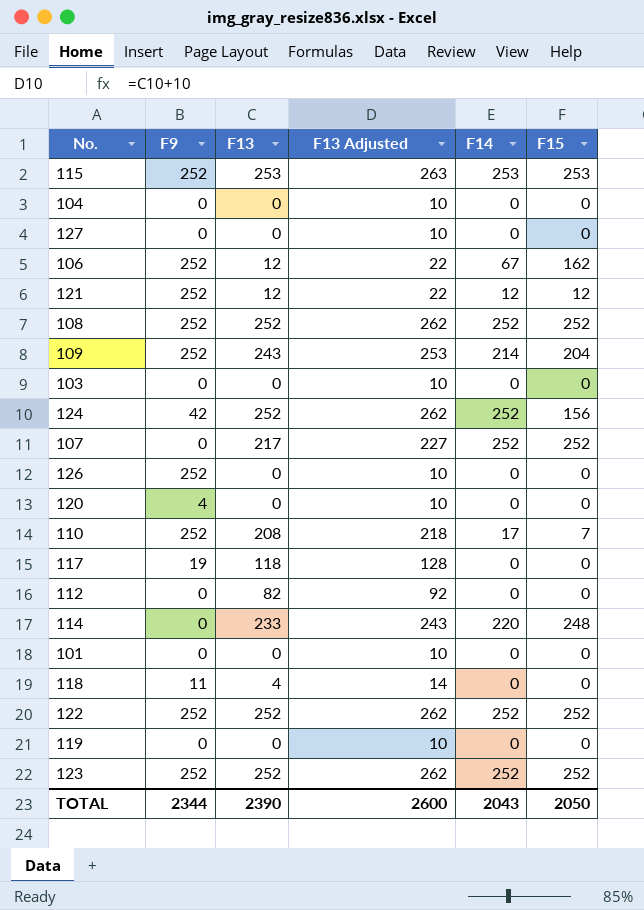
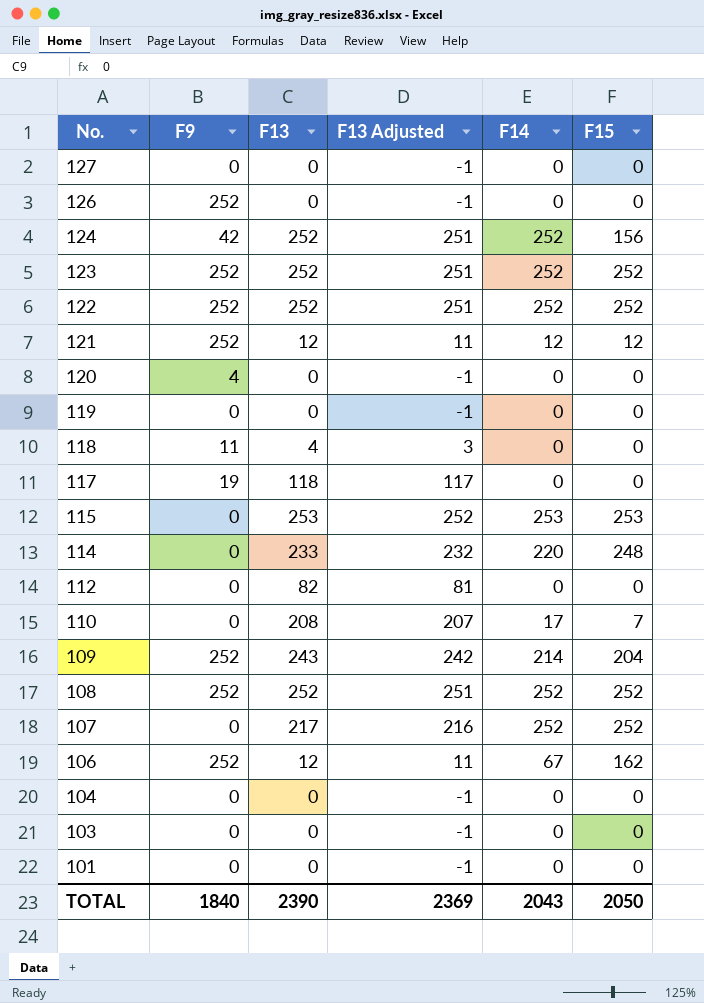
row order: none -> No. descending
column F13 Adjusted | formula: [F13] + 10 -> [F13] - 1
115 | F9: 252 -> 0
110 | F9: 252 -> 0
TOTAL | F9: 2344 -> 1840
TOTAL | F13 Adjusted: 2600 -> 2369

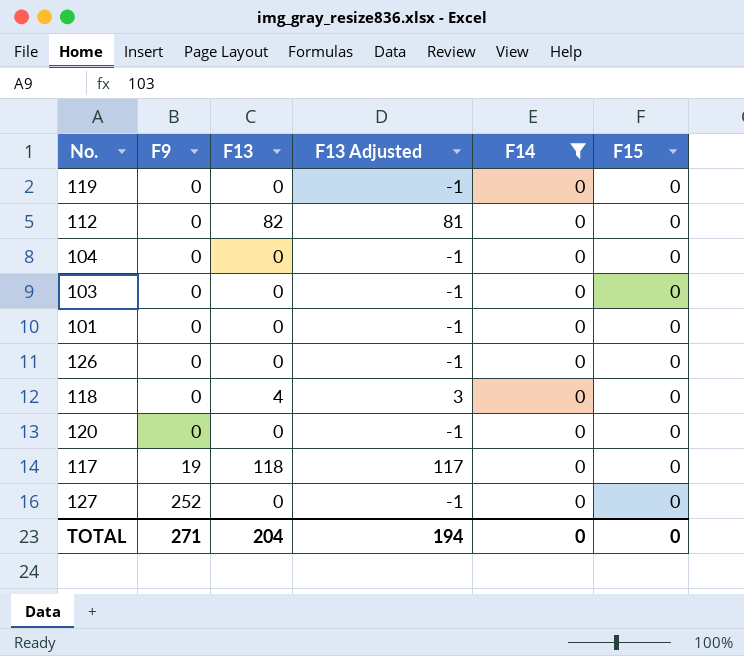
filter: none -> F14 = 0
row order: No. descending -> F9 ascending
126 | F9: 252 -> 0
118 | F9: 11 -> 0
120 | F9: 4 -> 0
127 | F9: 0 -> 252
TOTAL | F9: 1840 -> 271
TOTAL | F13: 2390 -> 204
TOTAL | F13 Adjusted: 2369 -> 194
TOTAL | F14: 2043 -> 0
TOTAL | F15: 2050 -> 0

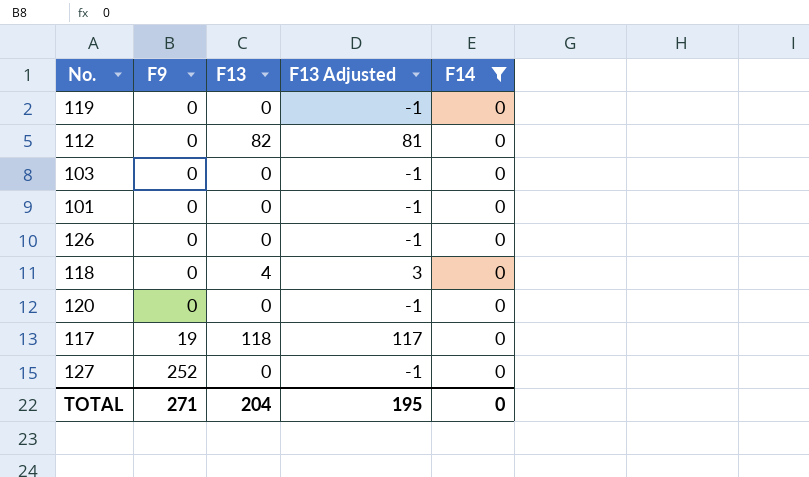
column F15 | position: 6 -> none
row 104: 0 | 0 | -1 | 0 | 0 -> none
TOTAL | F13 Adjusted: 194 -> 195

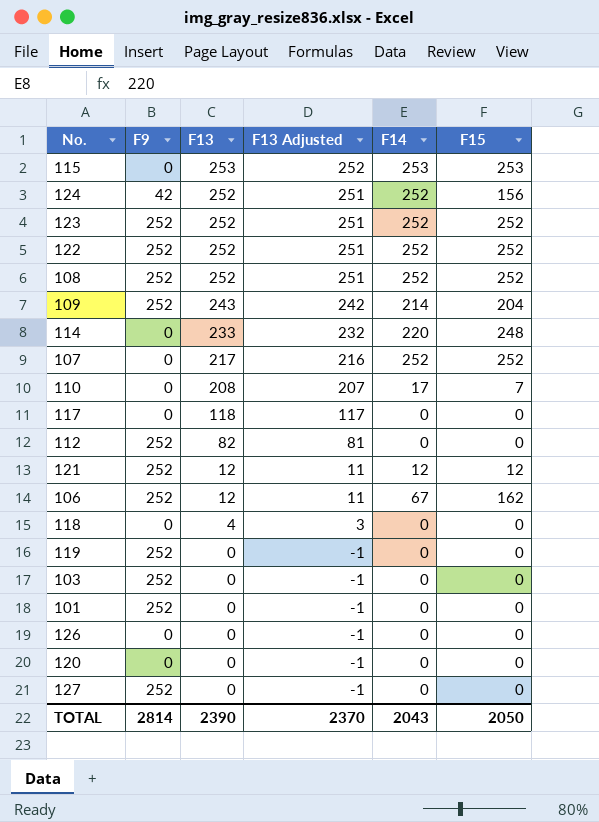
filter: F14 = 0 -> none
row order: F9 ascending -> F13 descending
column F15 | position: none -> 6
117 | F9: 19 -> 0
112 | F9: 0 -> 252
119 | F9: 0 -> 252
103 | F9: 0 -> 252
101 | F9: 0 -> 252
TOTAL | F9: 271 -> 2814
TOTAL | F13: 204 -> 2390
TOTAL | F13 Adjusted: 195 -> 2370
TOTAL | F14: 0 -> 2043

